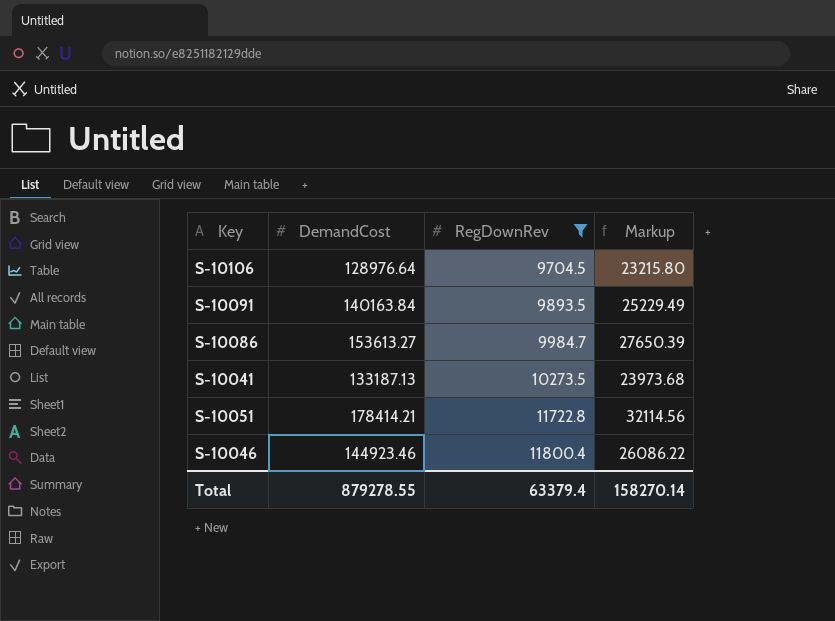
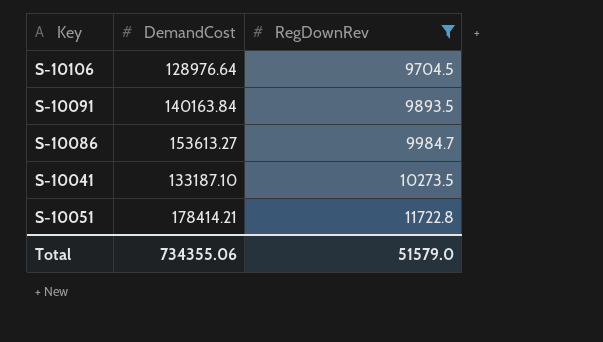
column Markup | formula: [DemandCost] * 0.18 -> none
row S-10046: 144923.46 | 11800.4 | 26086.22 -> none
S-10041 | DemandCost: 133187.13 -> 133187.10
Total | DemandCost: 879278.55 -> 734355.06
Total | RegDownRev: 63379.4 -> 51579.0

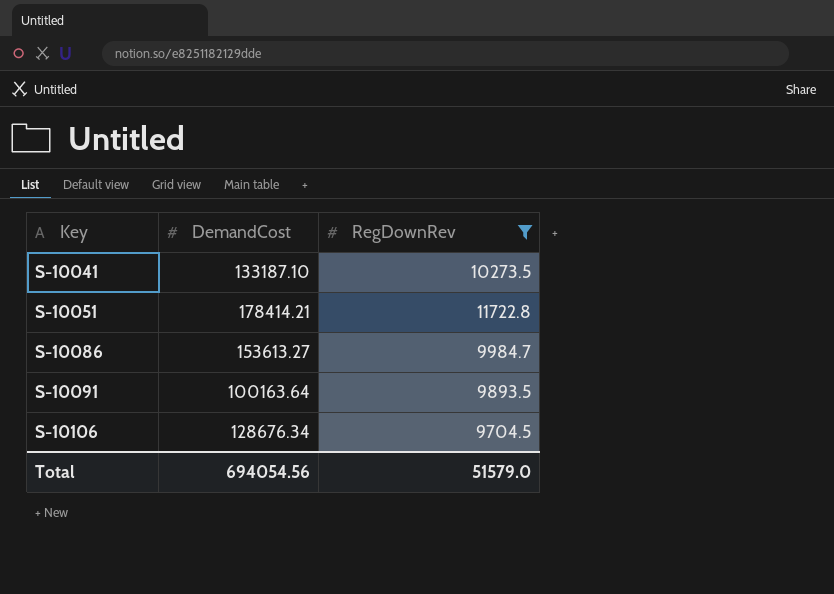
row order: RegDownRev ascending -> Key ascending
S-10091 | DemandCost: 140163.84 -> 100163.64
S-10106 | DemandCost: 128976.64 -> 128676.34
Total | DemandCost: 734355.06 -> 694054.56

